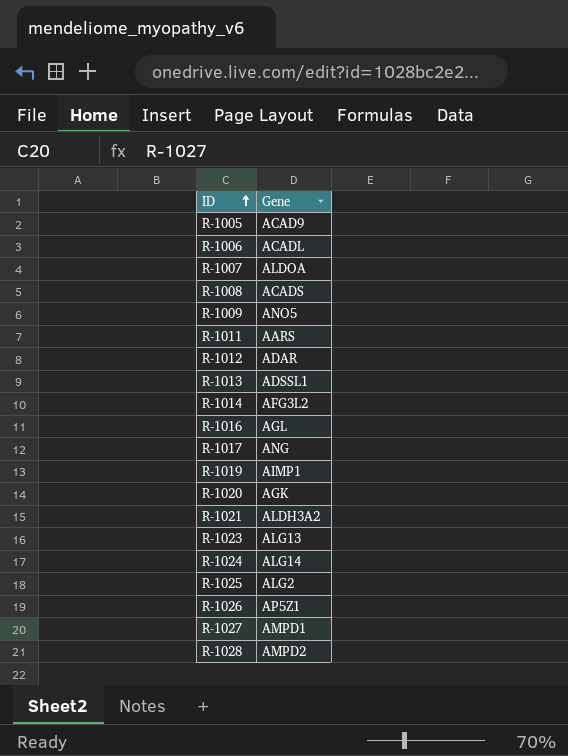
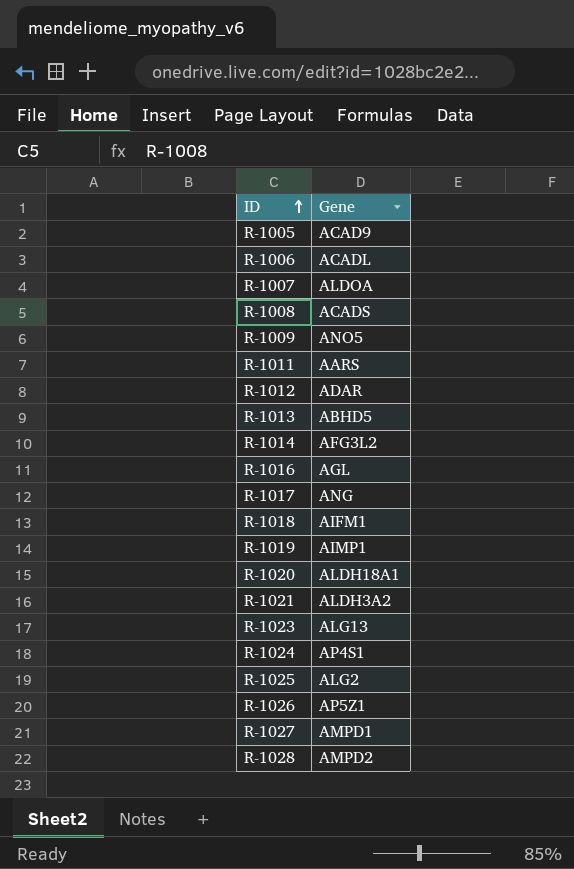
R-1013 | Gene: ADSSL1 -> ABHD5
row R-1018: none -> AIFM1
R-1020 | Gene: AGK -> ALDH18A1
R-1024 | Gene: ALG14 -> AP4S1

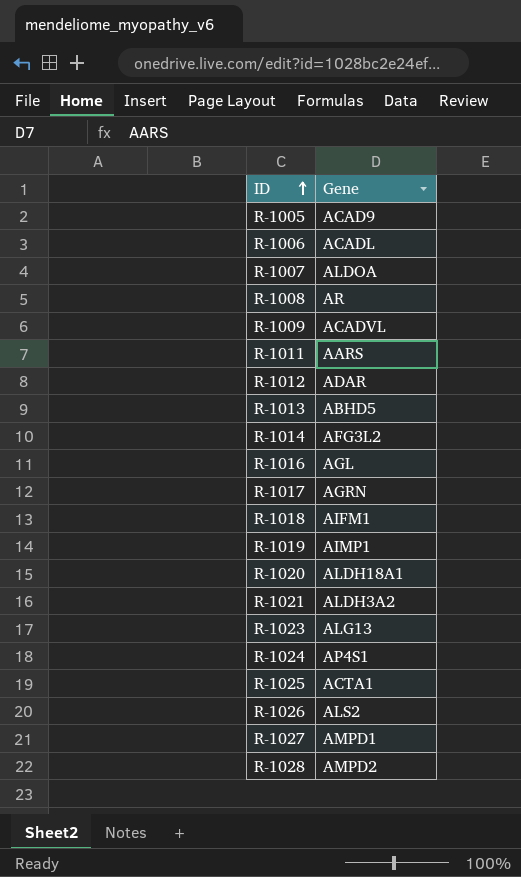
R-1008 | Gene: ACADS -> AR
R-1009 | Gene: ANO5 -> ACADVL
R-1017 | Gene: ANG -> AGRN
R-1025 | Gene: ALG2 -> ACTA1
R-1026 | Gene: AP5Z1 -> ALS2

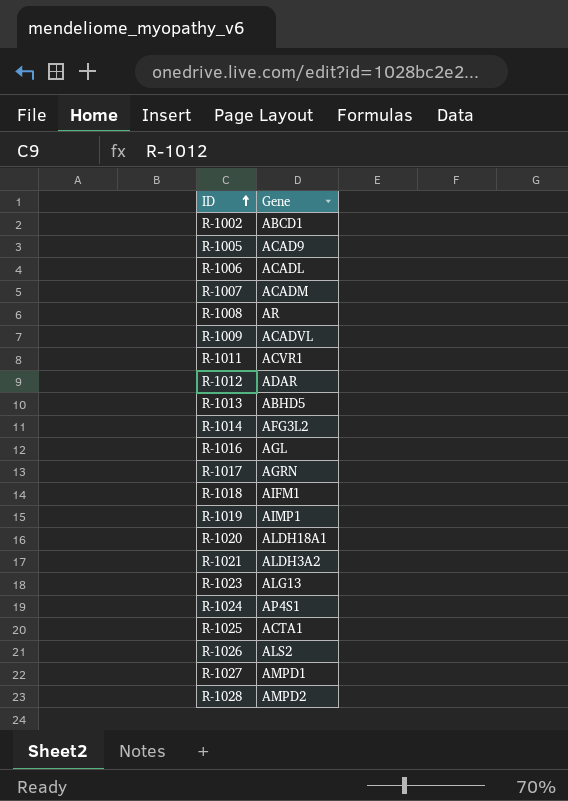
row R-1002: none -> ABCD1
R-1007 | Gene: ALDOA -> ACADM
R-1011 | Gene: AARS -> ACVR1

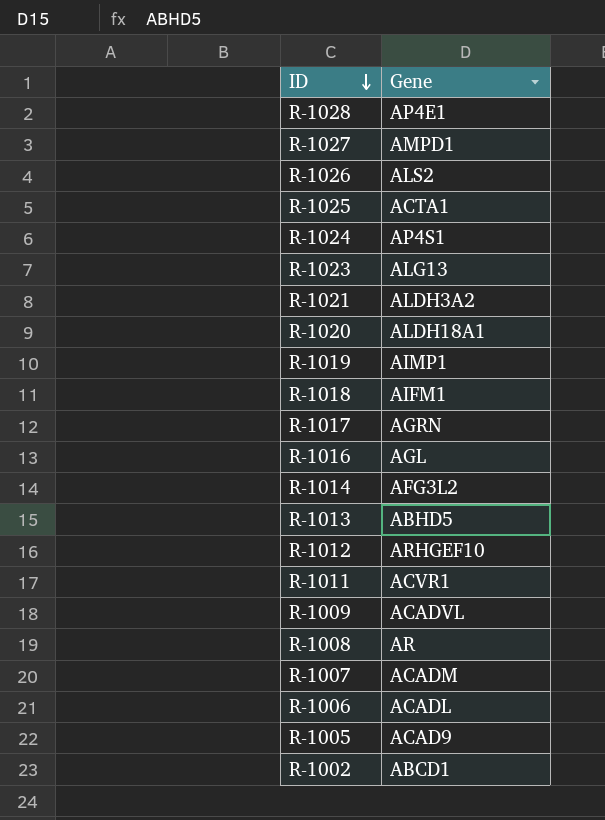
row order: ID ascending -> ID descending
R-1028 | Gene: AMPD2 -> AP4E1
R-1012 | Gene: ADAR -> ARHGEF10

